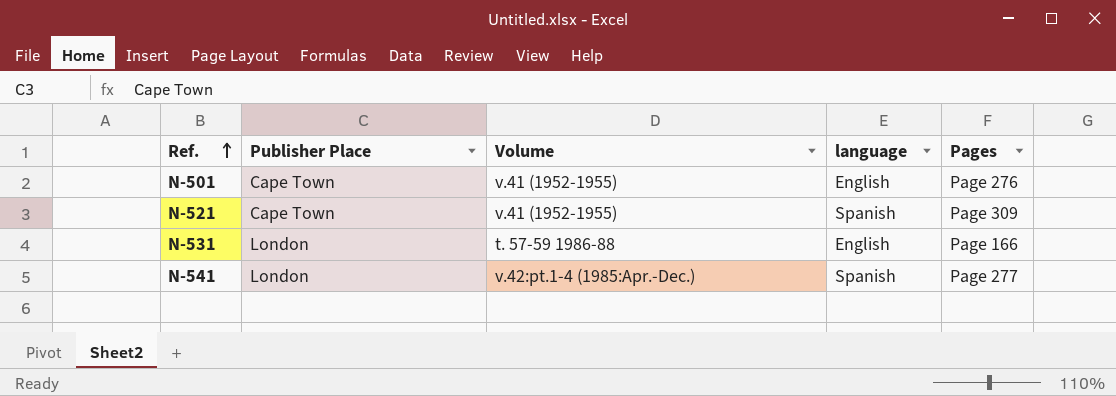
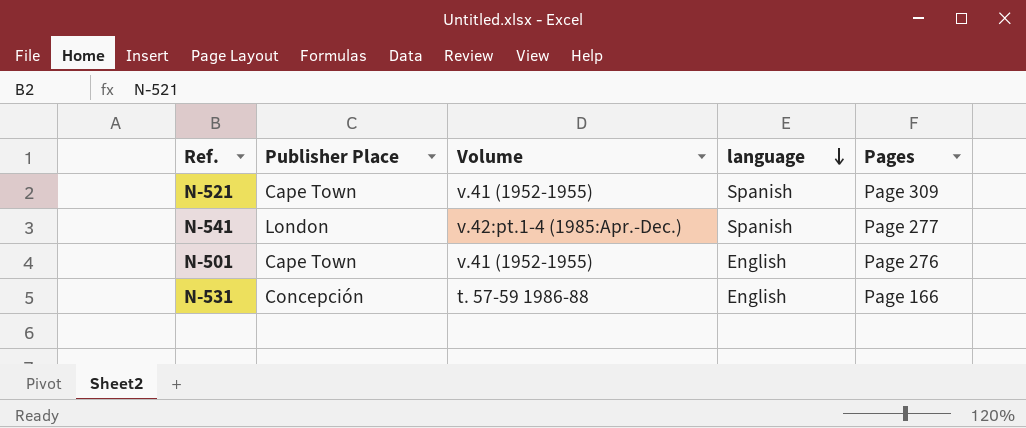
row order: Ref. ascending -> language descending
N-531 | Publisher Place: London -> Concepción

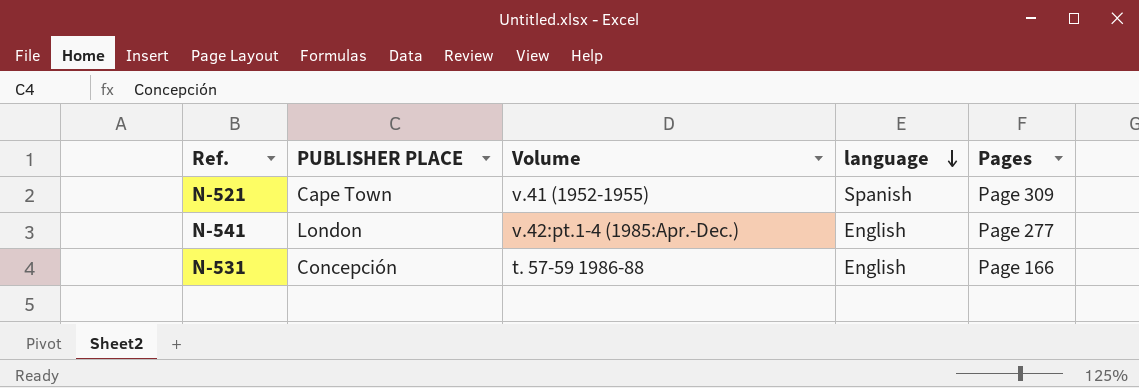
column name: Publisher Place -> PUBLISHER PLACE
row N-501: Cape Town | v.41 (1952-1955) | English | Page 276 -> none
N-541 | language: Spanish -> English

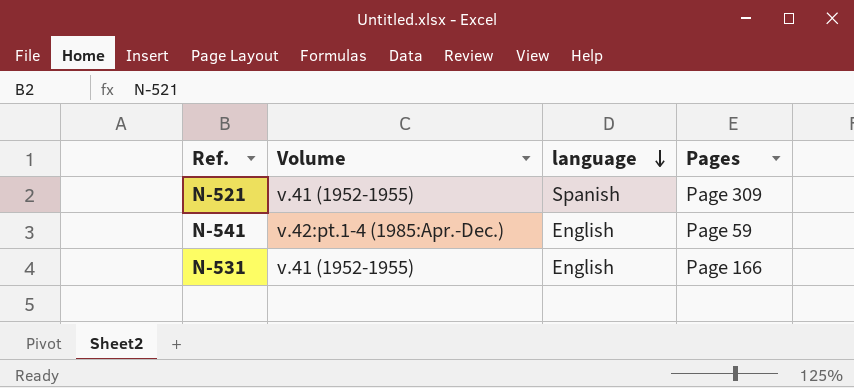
column PUBLISHER PLACE | position: 2 -> none
N-541 | Pages: Page 277 -> Page 59
N-531 | Volume: t. 57-59 1986-88 -> v.41 (1952-1955)

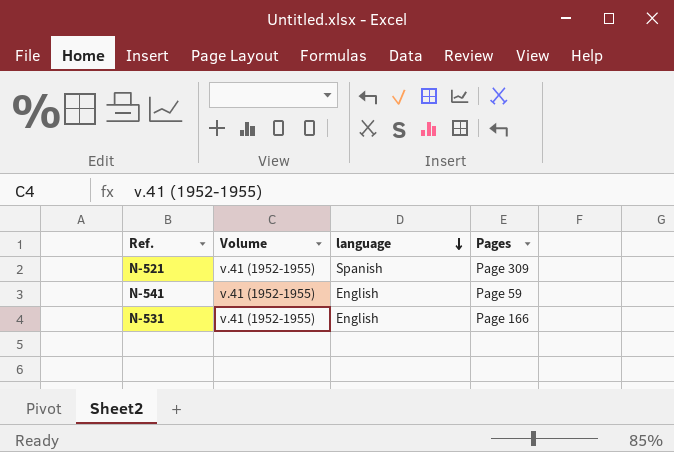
N-541 | Volume: v.42:pt.1-4 (1985:Apr.-Dec.) -> v.41 (1952-1955)

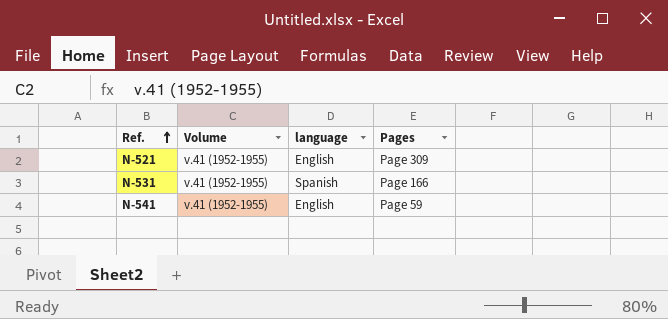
row order: language descending -> Ref. ascending
N-521 | language: Spanish -> English
N-531 | language: English -> Spanish

